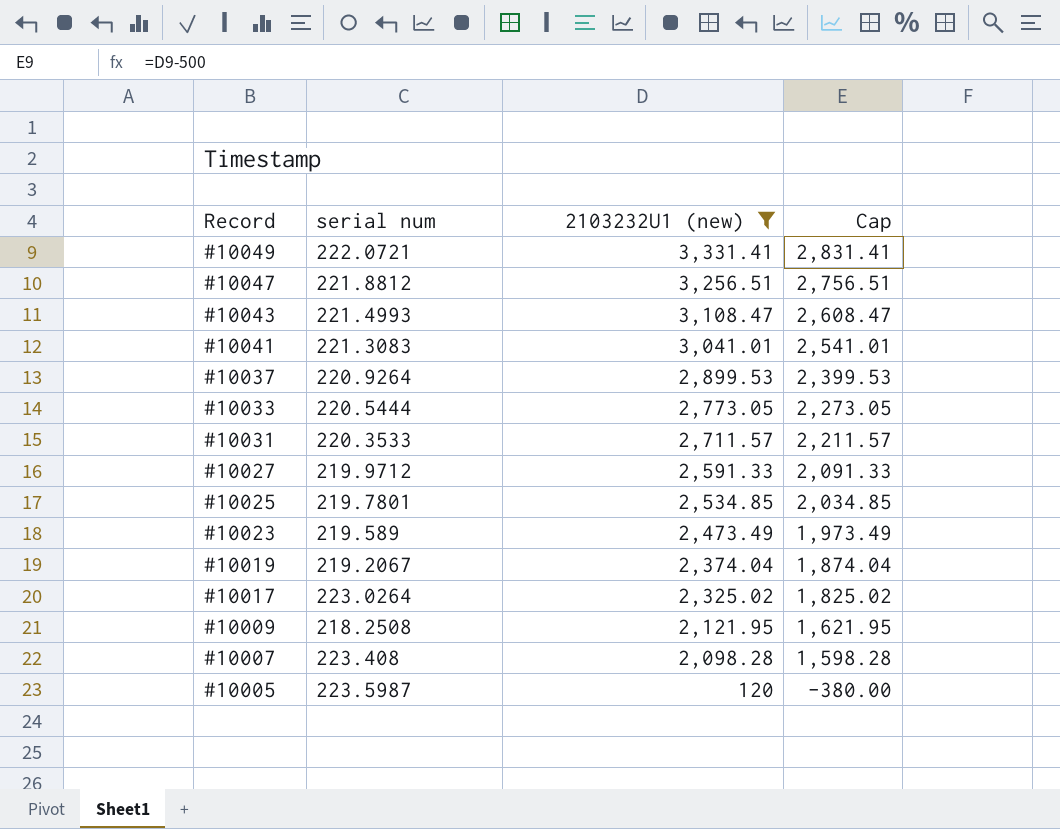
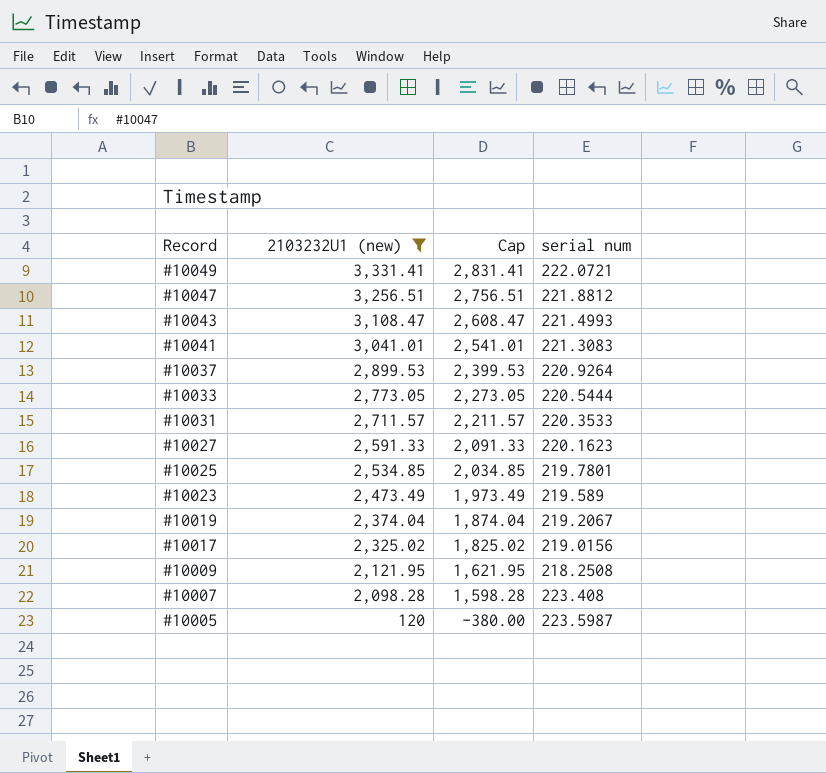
column serial num | position: 2 -> 4
#10027 | serial num: 219.9712 -> 220.1623
#10017 | serial num: 223.0264 -> 219.0156

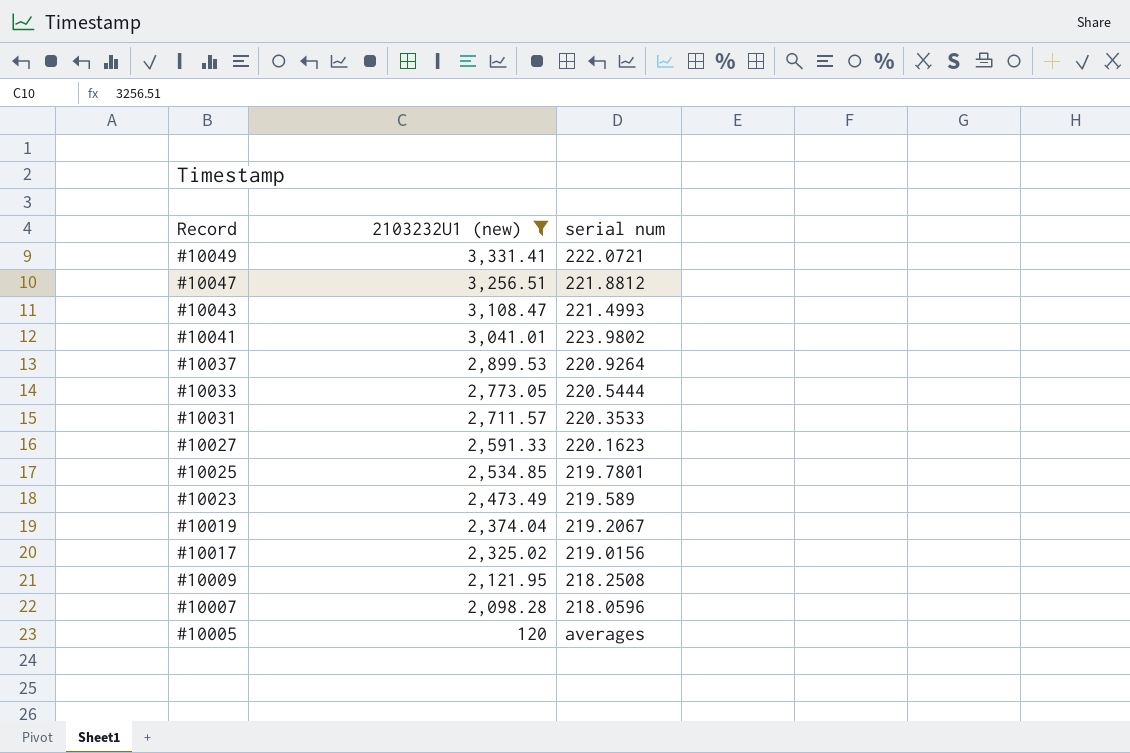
column Cap | formula: [2103232U1 (new)] - 500 -> none
#10041 | serial num: 221.3083 -> 223.9802
#10007 | serial num: 223.408 -> 218.0596
#10005 | serial num: 223.5987 -> averages

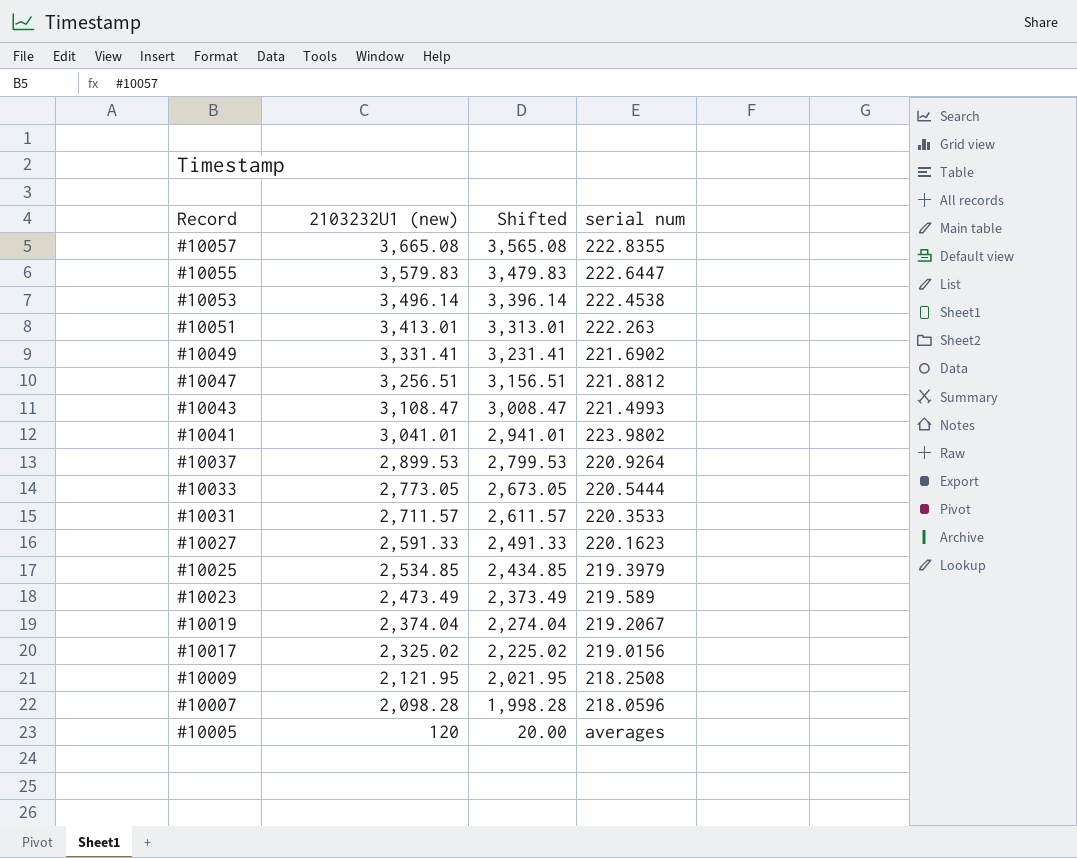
filter: 2103232U1 (new) <= 3,331.41 -> none
column Shifted | formula: none -> [2103232U1 (new)] - 100
#10049 | serial num: 222.0721 -> 221.6902
#10025 | serial num: 219.7801 -> 219.3979

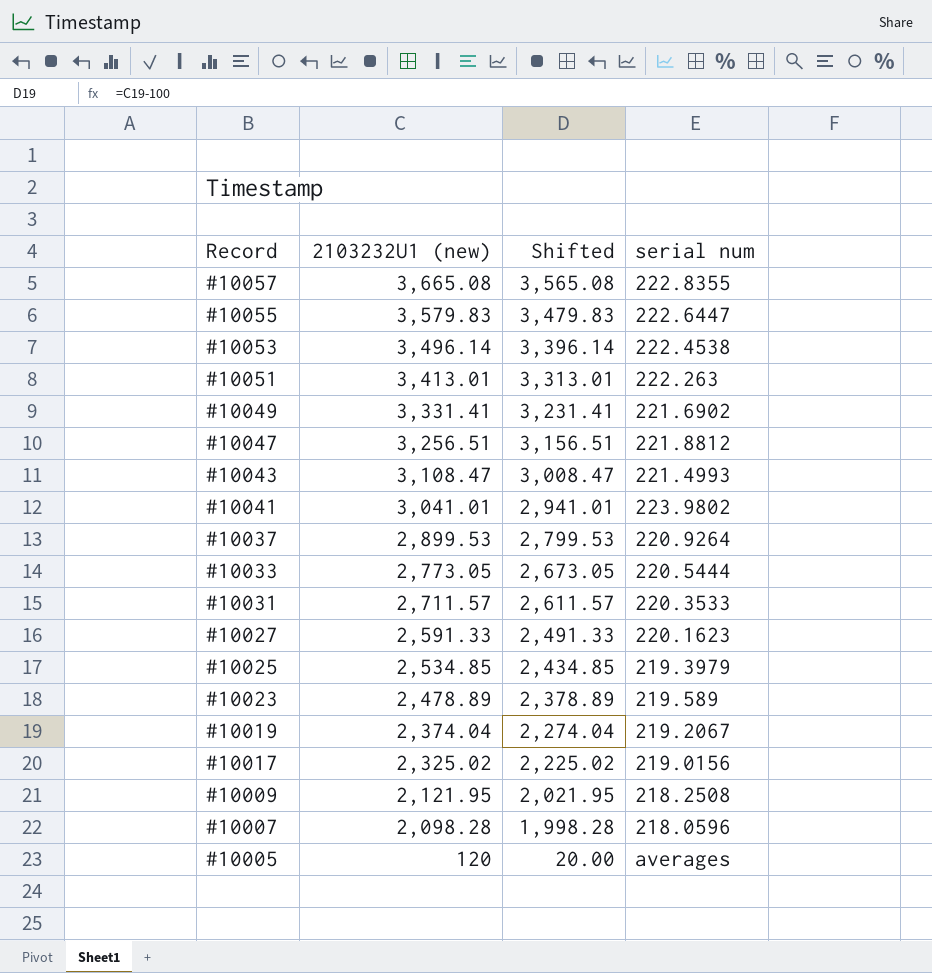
#10023 | 2103232U1 (new): 2,473.49 -> 2,478.89
#10023 | Shifted: 2,373.49 -> 2,378.89

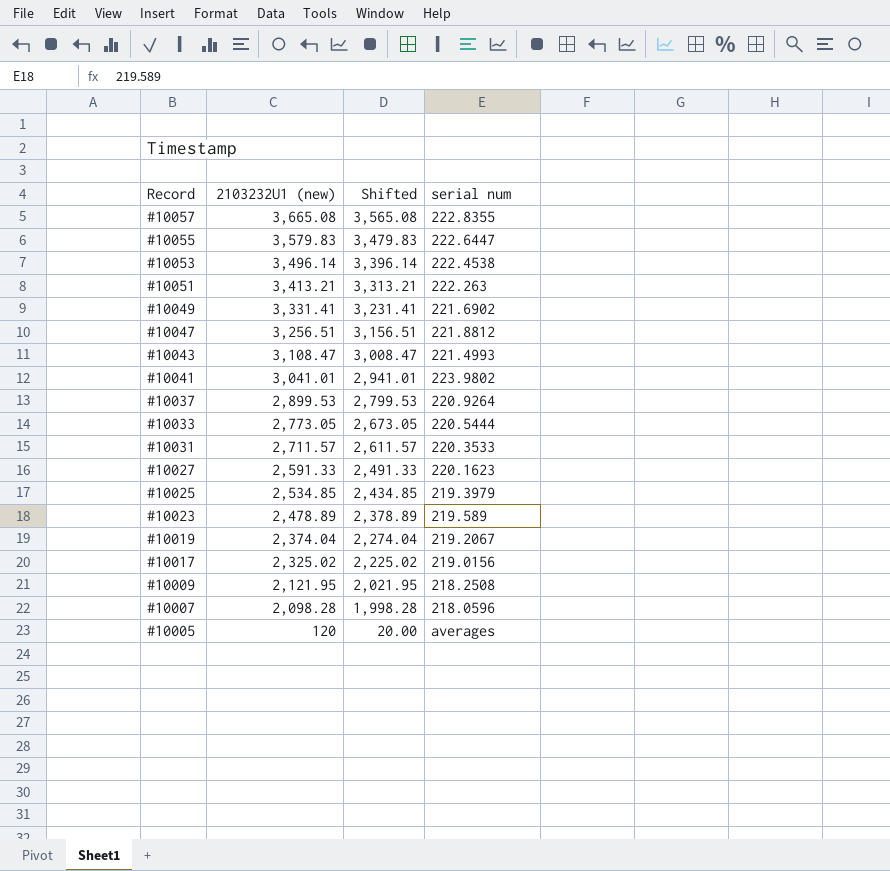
#10051 | 2103232U1 (new): 3,413.01 -> 3,413.21
#10051 | Shifted: 3,313.01 -> 3,313.21

